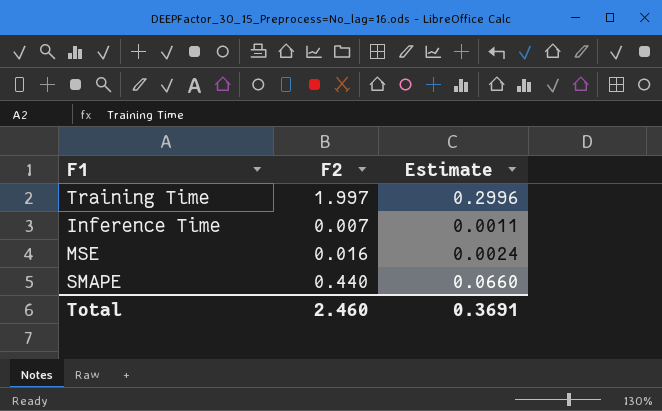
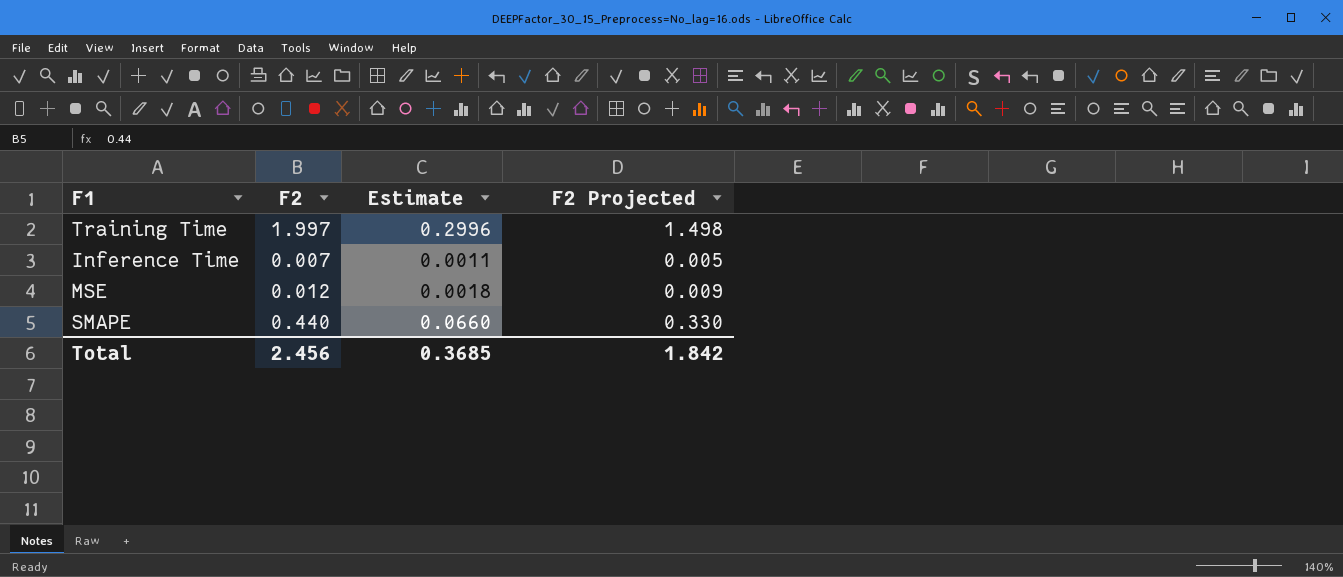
column F2 Projected | formula: none -> [F2] * 0.75
MSE | F2: 0.016 -> 0.012
MSE | Estimate: 0.0024 -> 0.0018
Total | F2: 2.460 -> 2.456
Total | Estimate: 0.3691 -> 0.3685

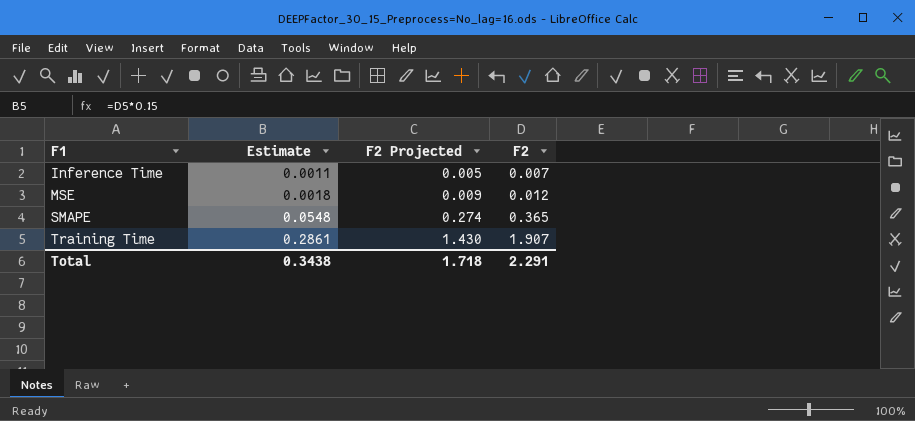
row order: none -> F1 ascending
column F2 | position: 2 -> 4
SMAPE | Estimate: 0.0660 -> 0.0548
SMAPE | F2 Projected: 0.330 -> 0.274
SMAPE | F2: 0.440 -> 0.365
Training Time | Estimate: 0.2996 -> 0.2861
Training Time | F2 Projected: 1.498 -> 1.430
Training Time | F2: 1.997 -> 1.907
Total | Estimate: 0.3685 -> 0.3438
Total | F2 Projected: 1.842 -> 1.718
Total | F2: 2.456 -> 2.291

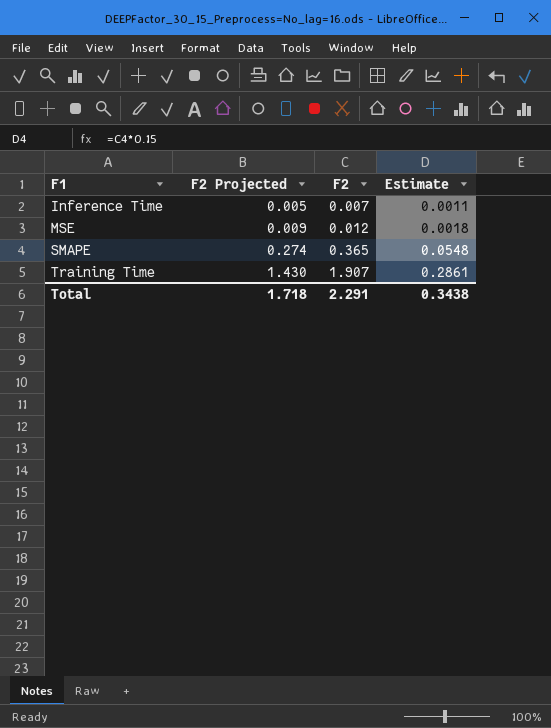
column Estimate | position: 2 -> 4

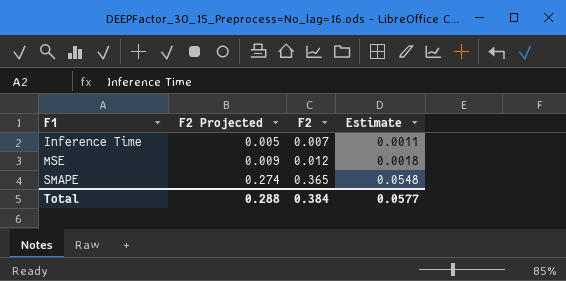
row Training Time: 1.430 | 1.907 | 0.2861 -> none
Total | F2 Projected: 1.718 -> 0.288
Total | F2: 2.291 -> 0.384
Total | Estimate: 0.3438 -> 0.0577

